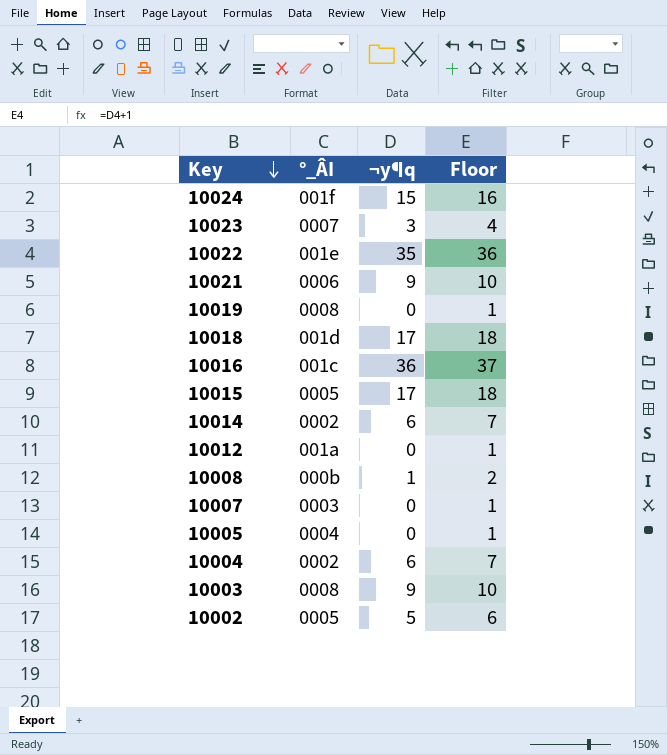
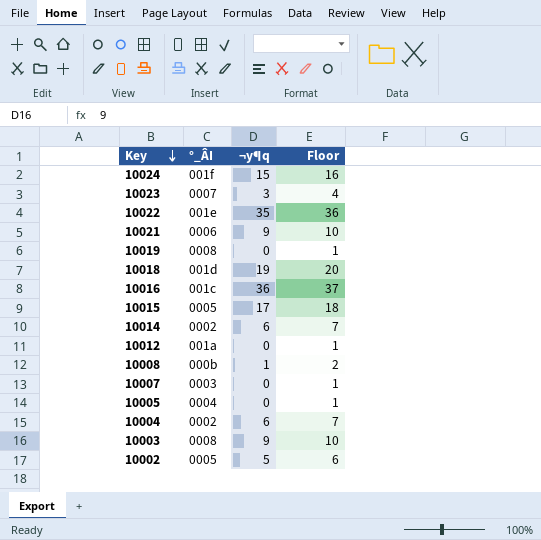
10018 | ¬y¶q: 17 -> 19
10018 | Floor: 18 -> 20

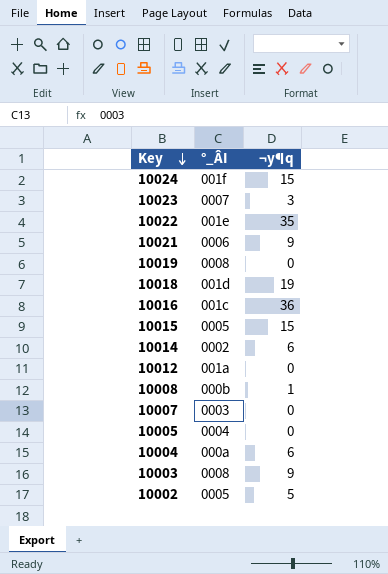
column Floor | formula: [¬y¶q] + 1 -> none
10015 | ¬y¶q: 17 -> 15
10004 | °_ÂI: 0002 -> 000a

